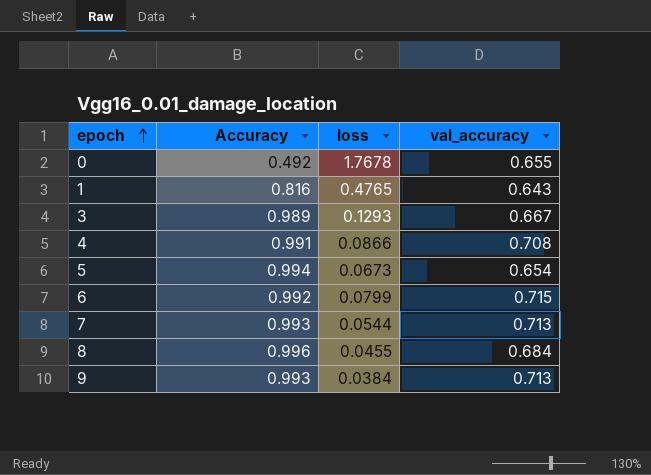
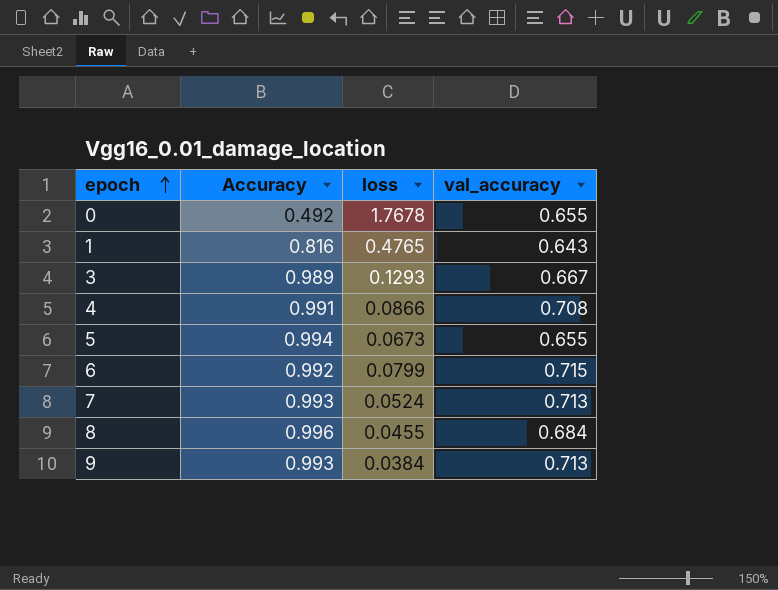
5 | val_accuracy: 0.654 -> 0.655
7 | loss: 0.0544 -> 0.0524

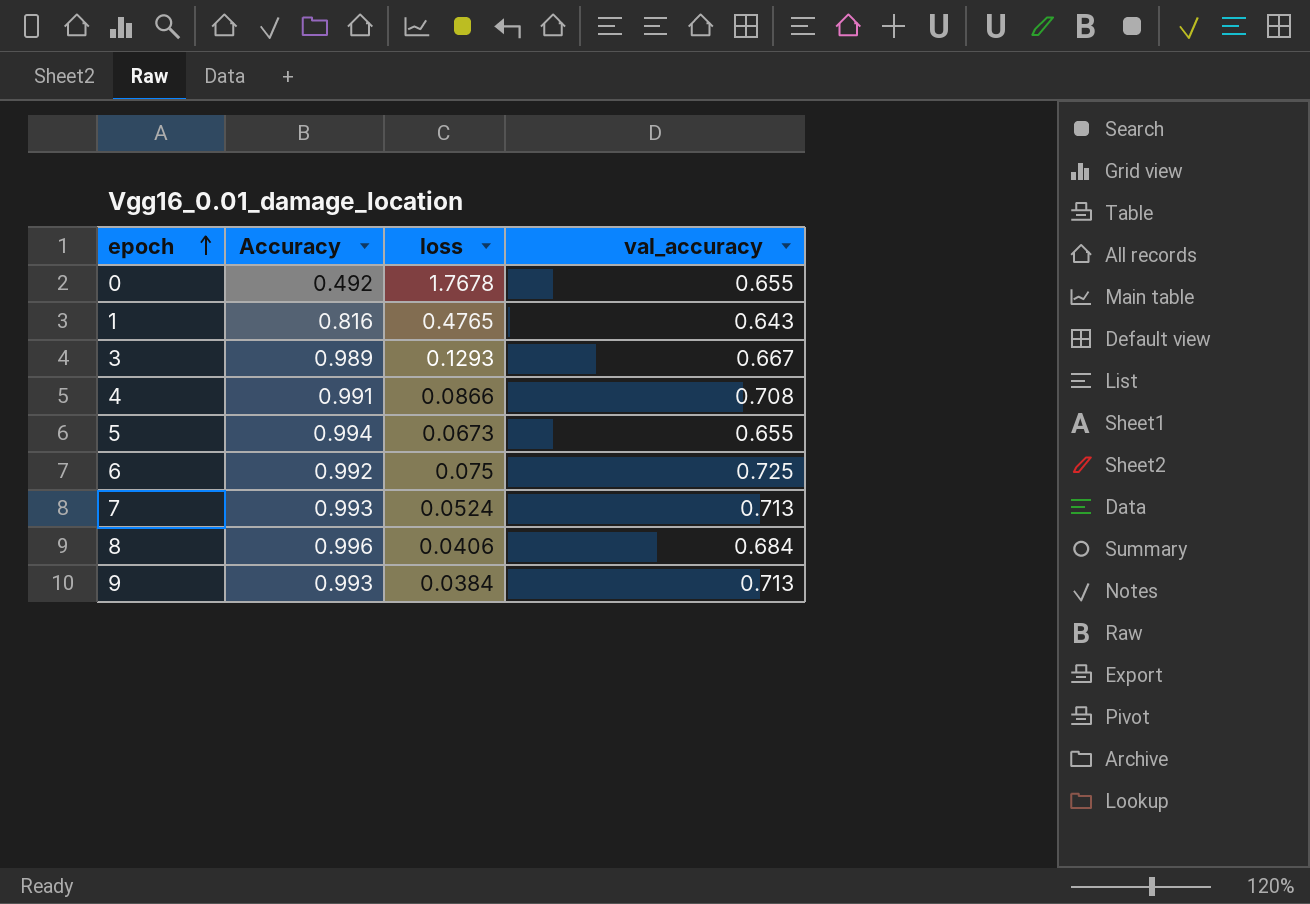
6 | loss: 0.0799 -> 0.075
6 | val_accuracy: 0.715 -> 0.725
8 | loss: 0.0455 -> 0.0406

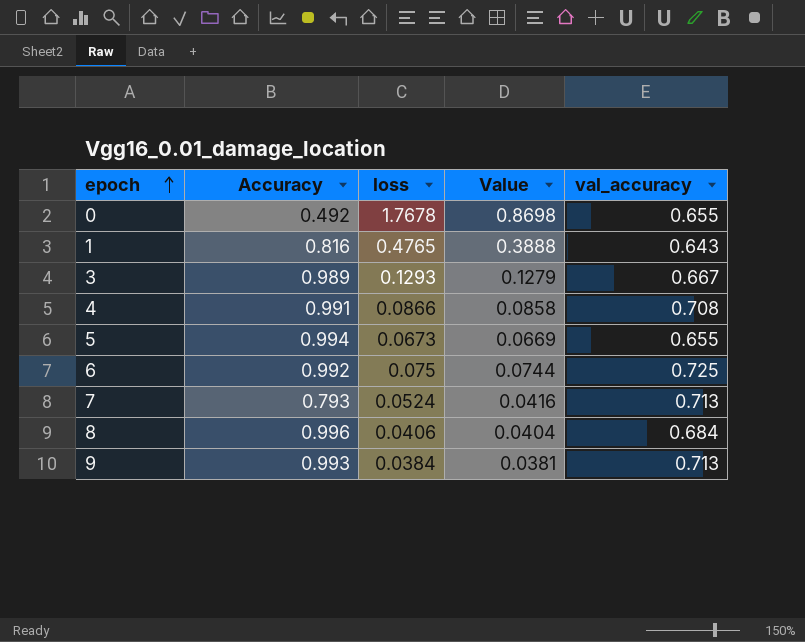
column Value | formula: none -> [Accuracy] * [loss]
7 | Accuracy: 0.993 -> 0.793

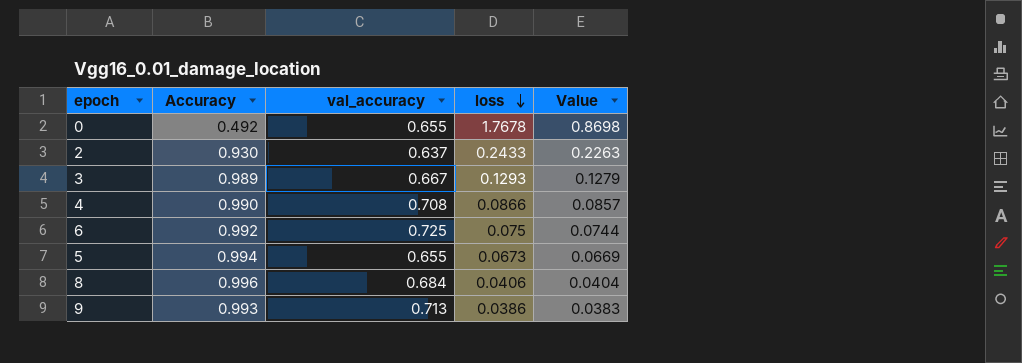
row order: epoch ascending -> loss descending
column val_accuracy | position: 5 -> 3
row 1: 0.816 | 0.4765 | 0.3888 | 0.643 -> none
row 7: 0.793 | 0.0524 | 0.0416 | 0.713 -> none
row 2: none -> 0.930 | 0.637 | 0.2433 | 0.2263
4 | Accuracy: 0.991 -> 0.990
4 | Value: 0.0858 -> 0.0857
9 | loss: 0.0384 -> 0.0386
9 | Value: 0.0381 -> 0.0383

